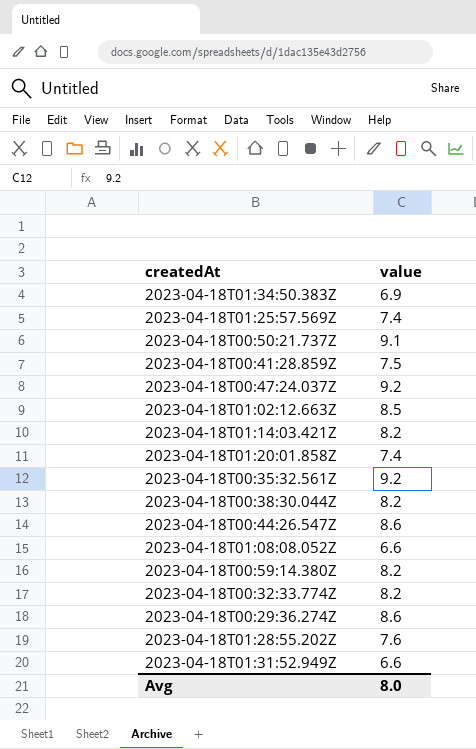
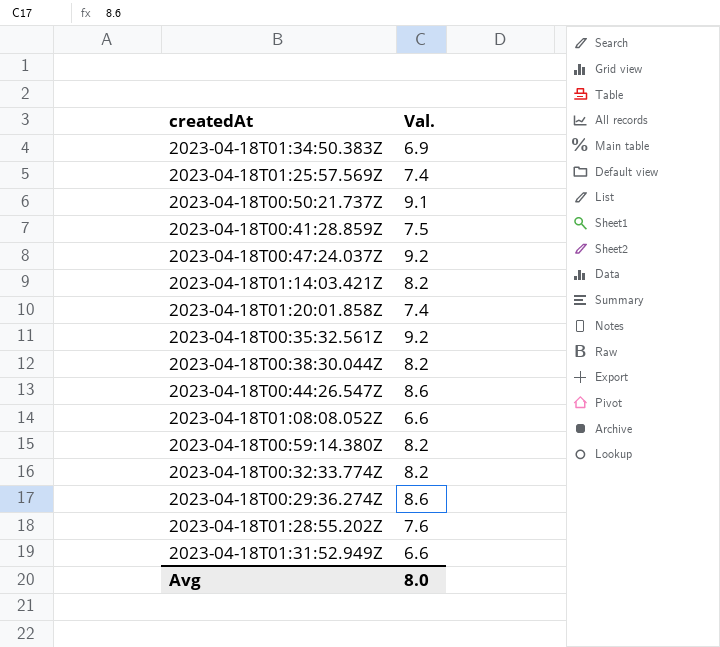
column name: value -> Val.
row 2023-04-18T01:02:12.663Z: 8.5 -> none

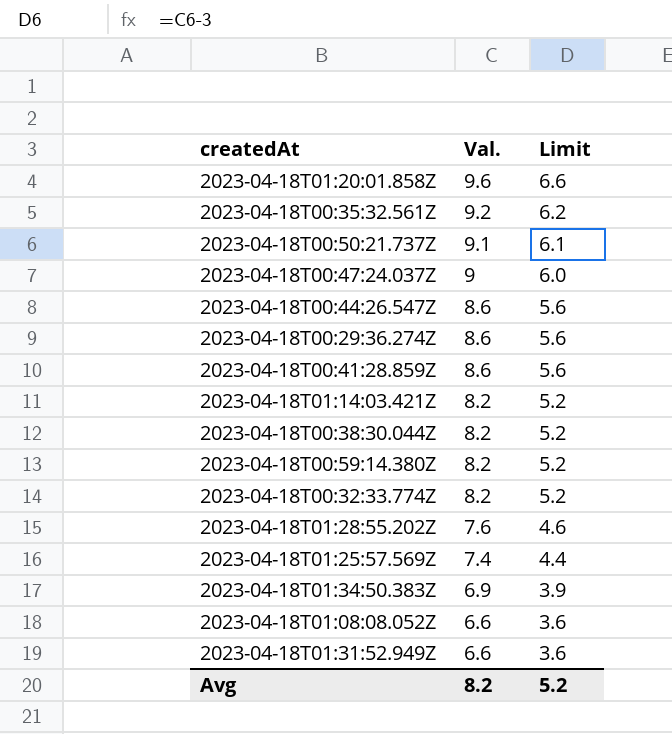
row order: none -> Val. descending
column Limit | formula: none -> [Val.] - 3
2023-04-18T01:20:01.858Z | Val.: 7.4 -> 9.6
2023-04-18T00:47:24.037Z | Val.: 9.2 -> 9
2023-04-18T00:41:28.859Z | Val.: 7.5 -> 8.6
Avg | Val.: 8.0 -> 8.2

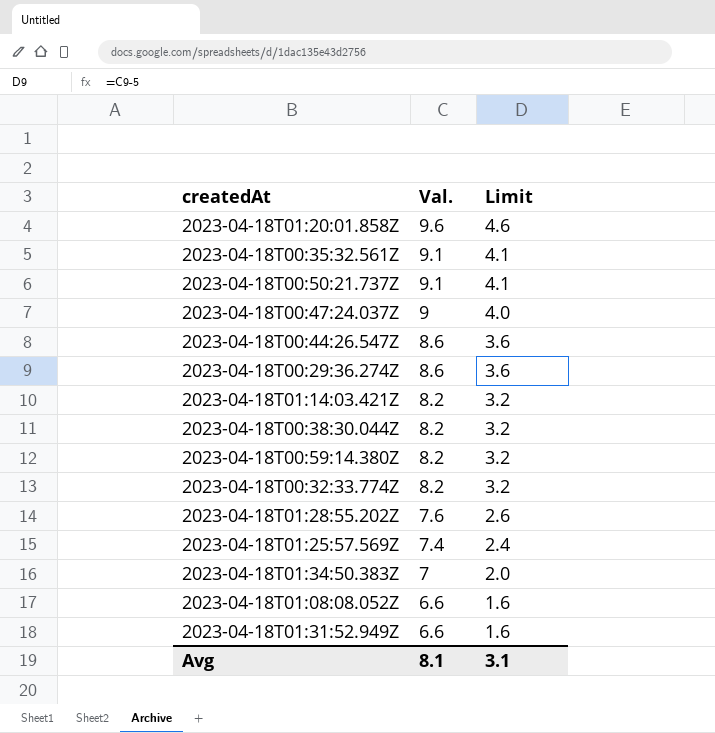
column Limit | formula: [Val.] - 3 -> [Val.] - 5
row 2023-04-18T00:41:28.859Z: 8.6 | 5.6 -> none
2023-04-18T00:35:32.561Z | Val.: 9.2 -> 9.1
2023-04-18T01:34:50.383Z | Val.: 6.9 -> 7
Avg | Val.: 8.2 -> 8.1
Avg | Limit: 5.2 -> 3.1

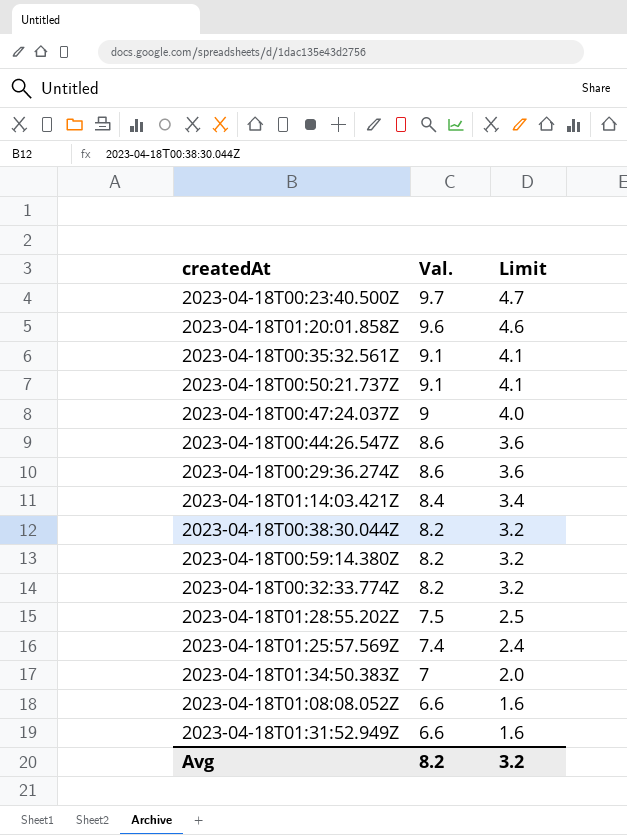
row 2023-04-18T00:23:40.500Z: none -> 9.7 | 4.7
2023-04-18T01:14:03.421Z | Val.: 8.2 -> 8.4
2023-04-18T01:14:03.421Z | Limit: 3.2 -> 3.4
2023-04-18T01:28:55.202Z | Val.: 7.6 -> 7.5
2023-04-18T01:28:55.202Z | Limit: 2.6 -> 2.5
Avg | Val.: 8.1 -> 8.2
Avg | Limit: 3.1 -> 3.2

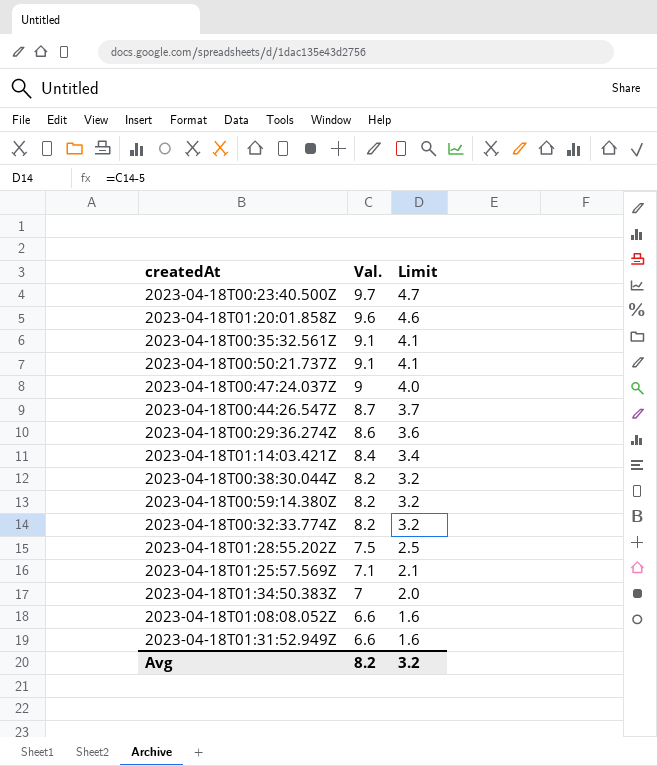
2023-04-18T00:44:26.547Z | Val.: 8.6 -> 8.7
2023-04-18T00:44:26.547Z | Limit: 3.6 -> 3.7
2023-04-18T01:25:57.569Z | Val.: 7.4 -> 7.1
2023-04-18T01:25:57.569Z | Limit: 2.4 -> 2.1

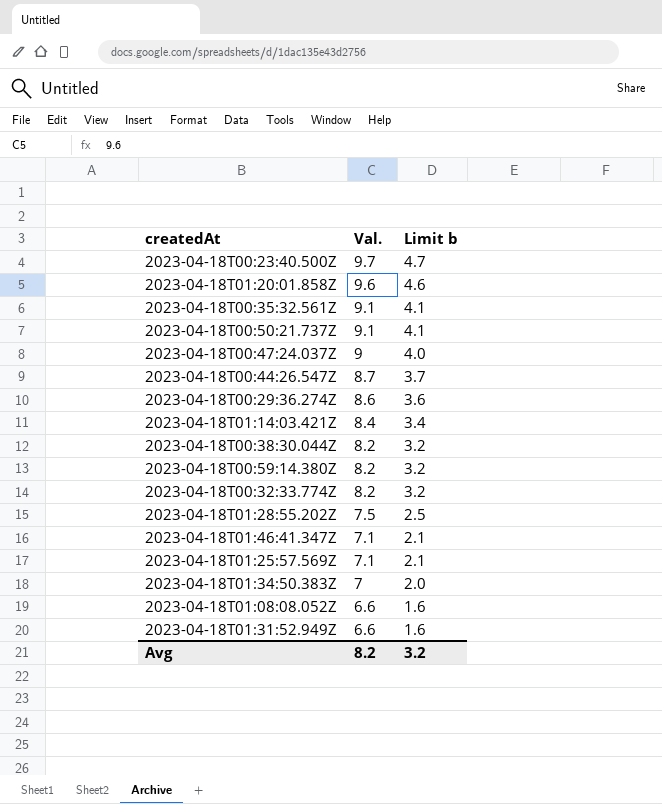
column name: Limit -> Limit b
row 2023-04-18T01:46:41.347Z: none -> 7.1 | 2.1

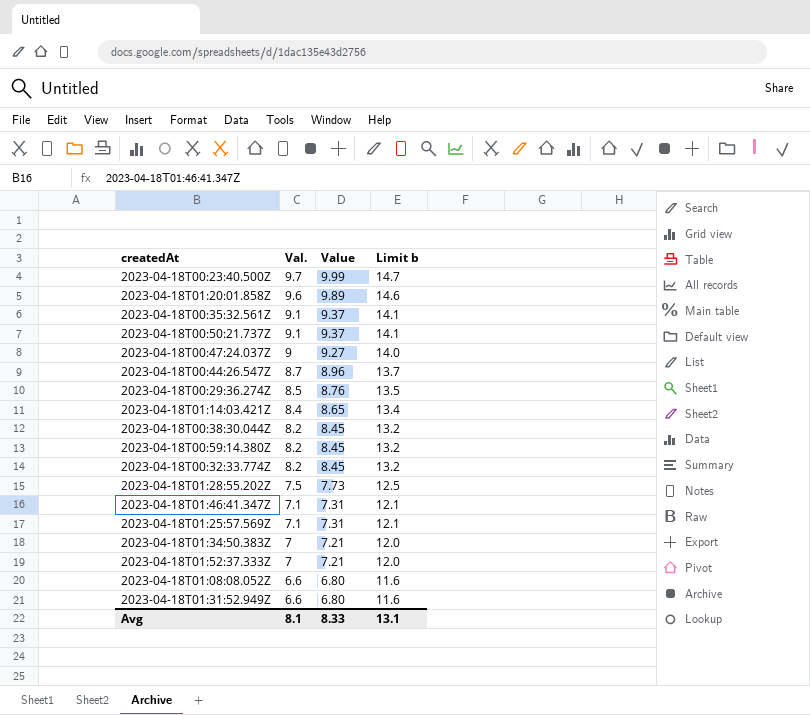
column Value | formula: none -> [Val.] * 1.03
column Limit b | formula: [Val.] - 5 -> [Val.] + 5
2023-04-18T00:29:36.274Z | Val.: 8.6 -> 8.5
row 2023-04-18T01:52:37.333Z: none -> 7 | 7.21 | 12.0
Avg | Val.: 8.2 -> 8.1
Avg | Limit b: 3.2 -> 13.1

